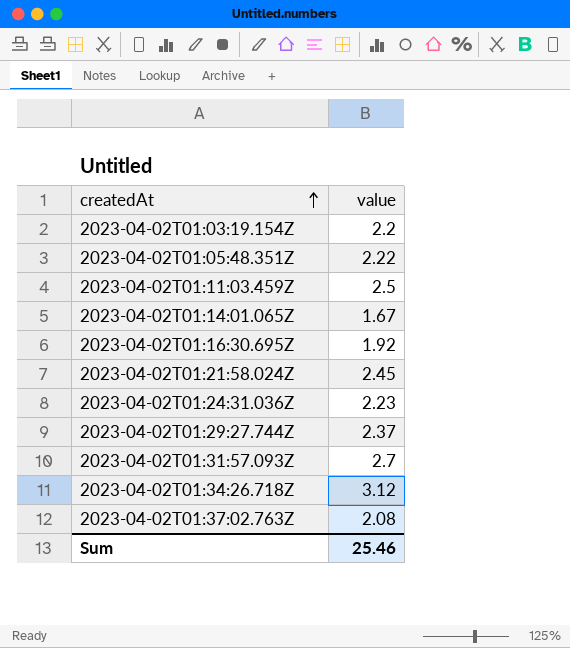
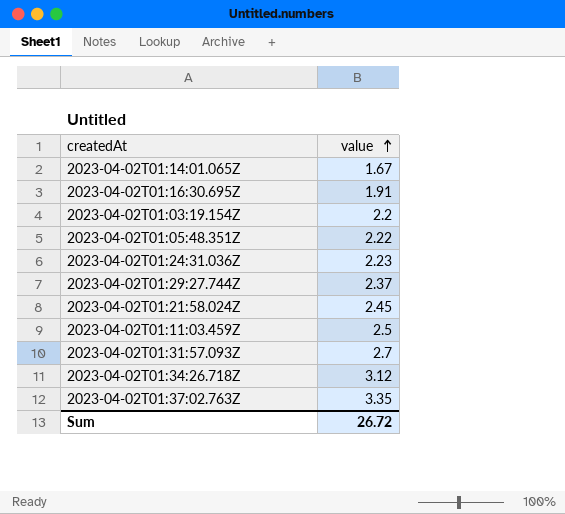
row order: createdAt ascending -> value ascending
2023-04-02T01:16:30.695Z | value: 1.92 -> 1.91
2023-04-02T01:37:02.763Z | value: 2.08 -> 3.35
Sum | value: 25.46 -> 26.72

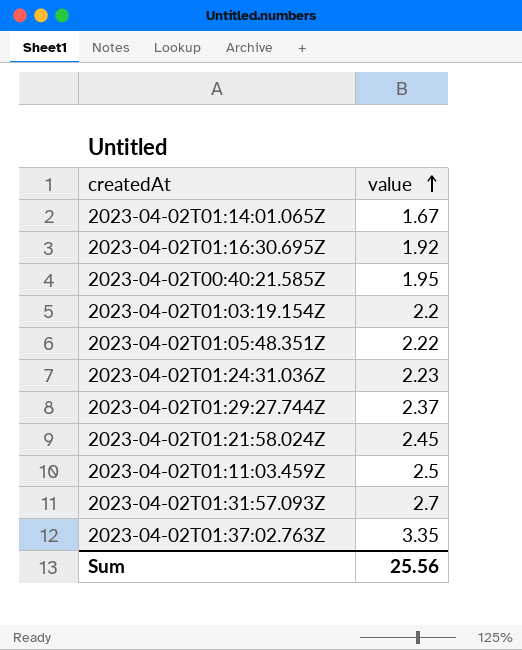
row 2023-04-02T01:34:26.718Z: 3.12 -> none
2023-04-02T01:16:30.695Z | value: 1.91 -> 1.92
row 2023-04-02T00:40:21.585Z: none -> 1.95
Sum | value: 26.72 -> 25.56

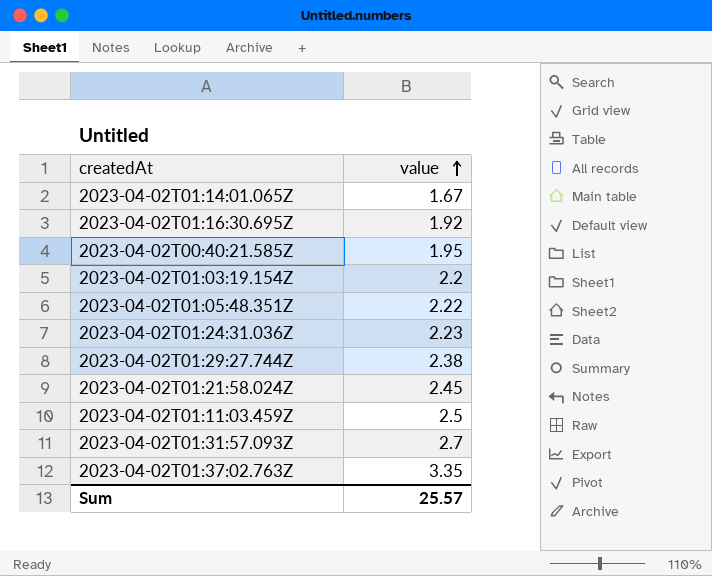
2023-04-02T01:29:27.744Z | value: 2.37 -> 2.38
Sum | value: 25.56 -> 25.57

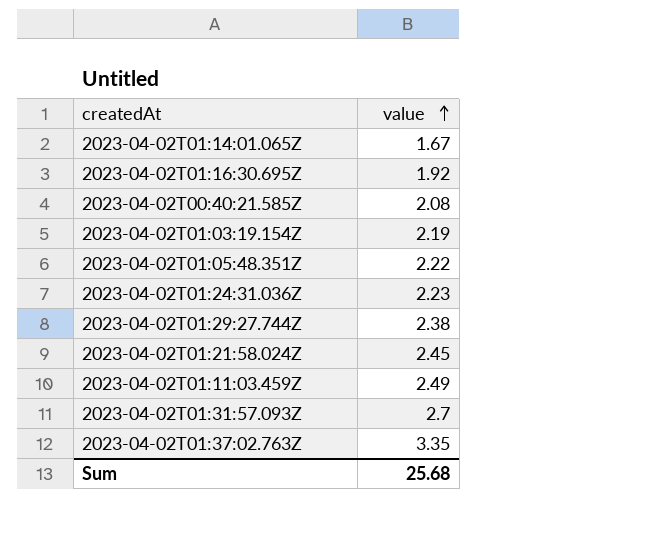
2023-04-02T00:40:21.585Z | value: 1.95 -> 2.08
2023-04-02T01:03:19.154Z | value: 2.2 -> 2.19
2023-04-02T01:11:03.459Z | value: 2.5 -> 2.49
Sum | value: 25.57 -> 25.68

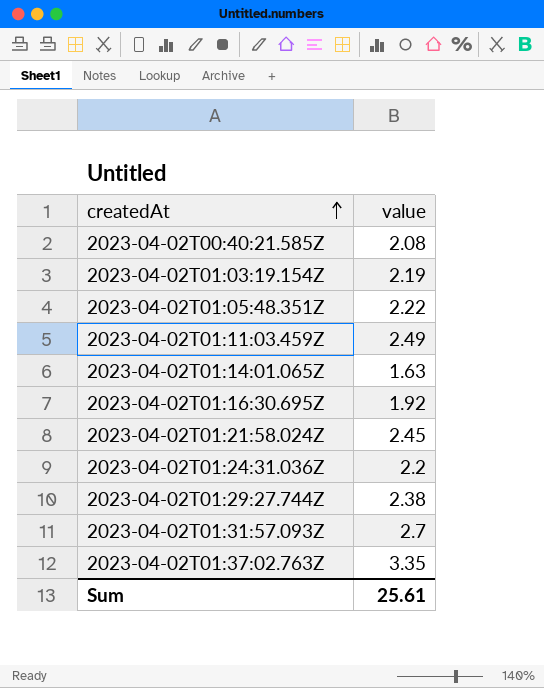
row order: value ascending -> createdAt ascending
2023-04-02T01:14:01.065Z | value: 1.67 -> 1.63
2023-04-02T01:24:31.036Z | value: 2.23 -> 2.2
Sum | value: 25.68 -> 25.61

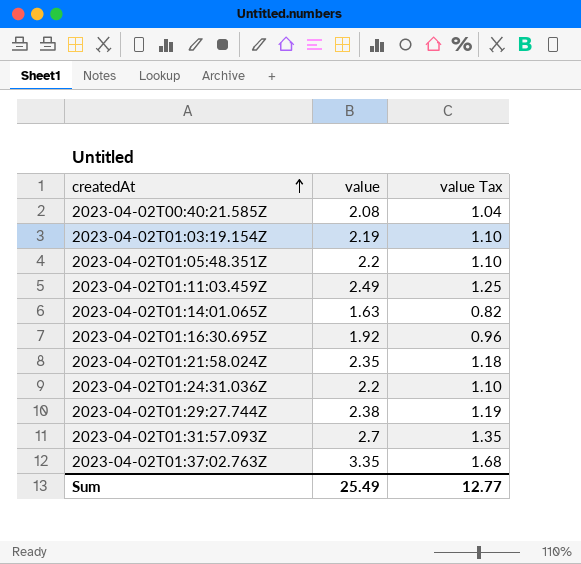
column value Tax | formula: none -> [value] * 0.5
2023-04-02T01:05:48.351Z | value: 2.22 -> 2.2
2023-04-02T01:21:58.024Z | value: 2.45 -> 2.35
Sum | value: 25.61 -> 25.49

